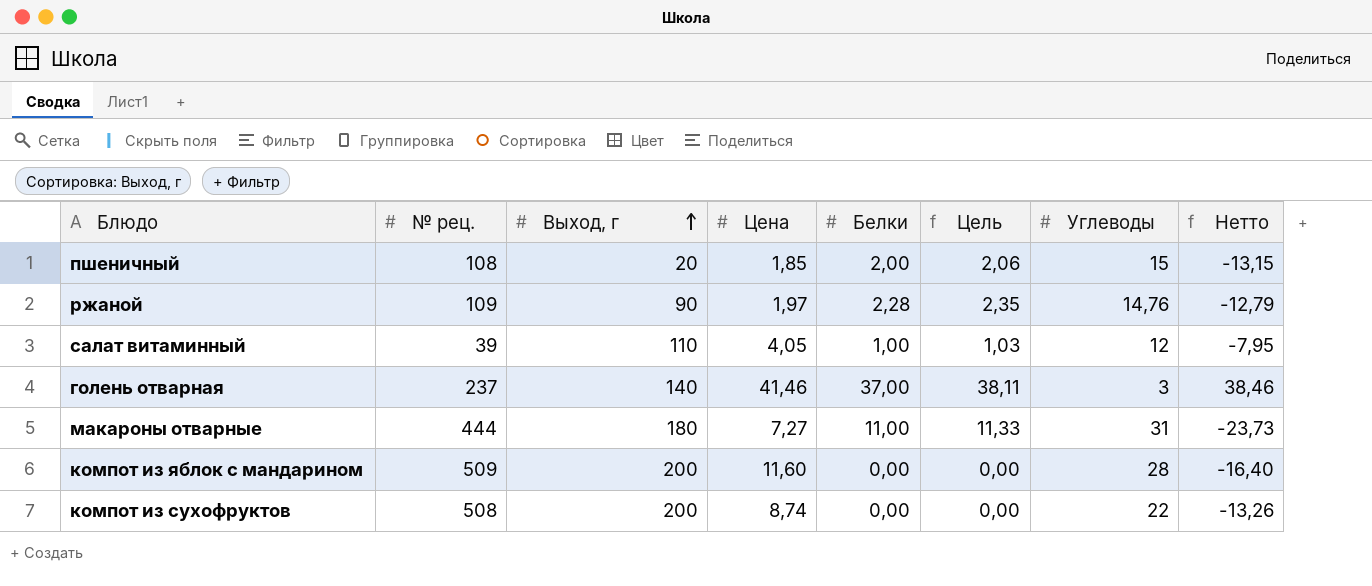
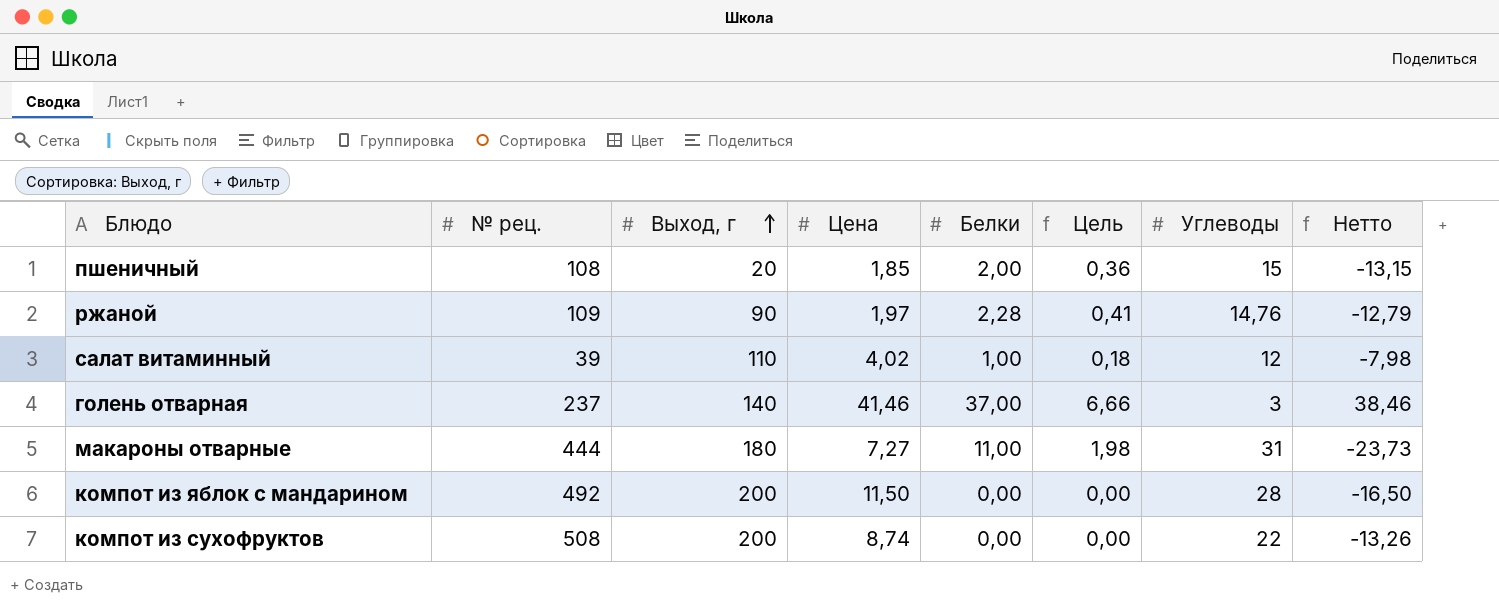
column Цель | formula: [Белки] * 1,03 -> [Белки] * 0,18
салат витаминный | Цена: 4,05 -> 4,02
салат витаминный | Нетто: -7,95 -> -7,98
компот из яблок с мандарином | № рец.: 509 -> 492
компот из яблок с мандарином | Цена: 11,60 -> 11,50
компот из яблок с мандарином | Нетто: -16,40 -> -16,50

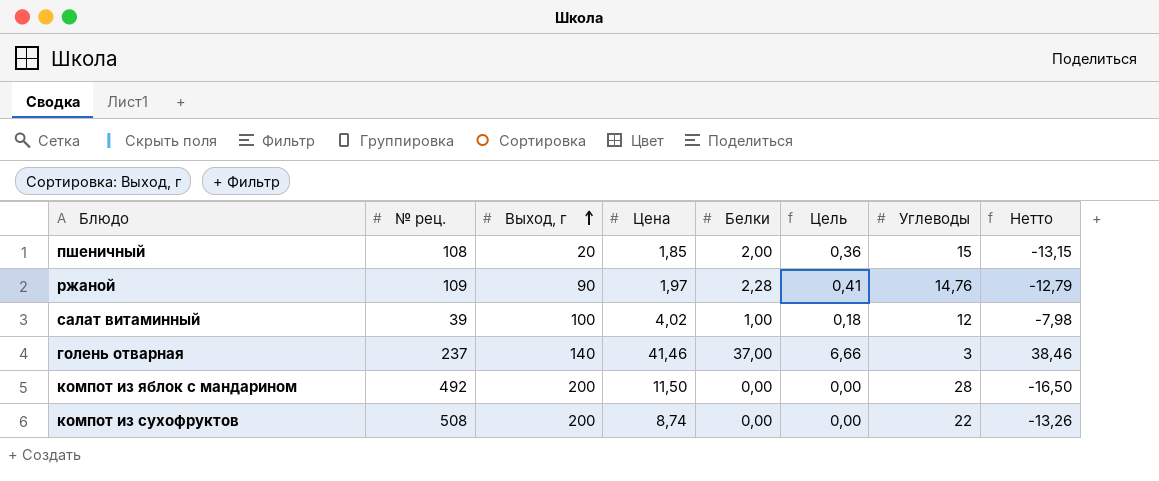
row макароны отварные: 444 | 180 | 7,27 | 11,00 | 1,98 | 31 | -23,73 -> none
салат витаминный | Выход, г: 110 -> 100

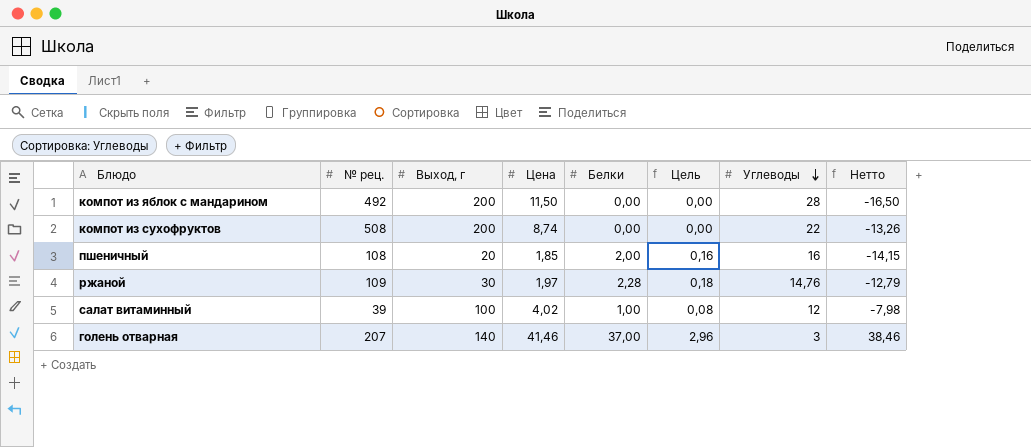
row order: Выход, г ascending -> Углеводы descending
column Цель | formula: [Белки] * 0,18 -> [Белки] * 0,08
пшеничный | Углеводы: 15 -> 16
пшеничный | Нетто: -13,15 -> -14,15
ржаной | Выход, г: 90 -> 30
голень отварная | № рец.: 237 -> 207

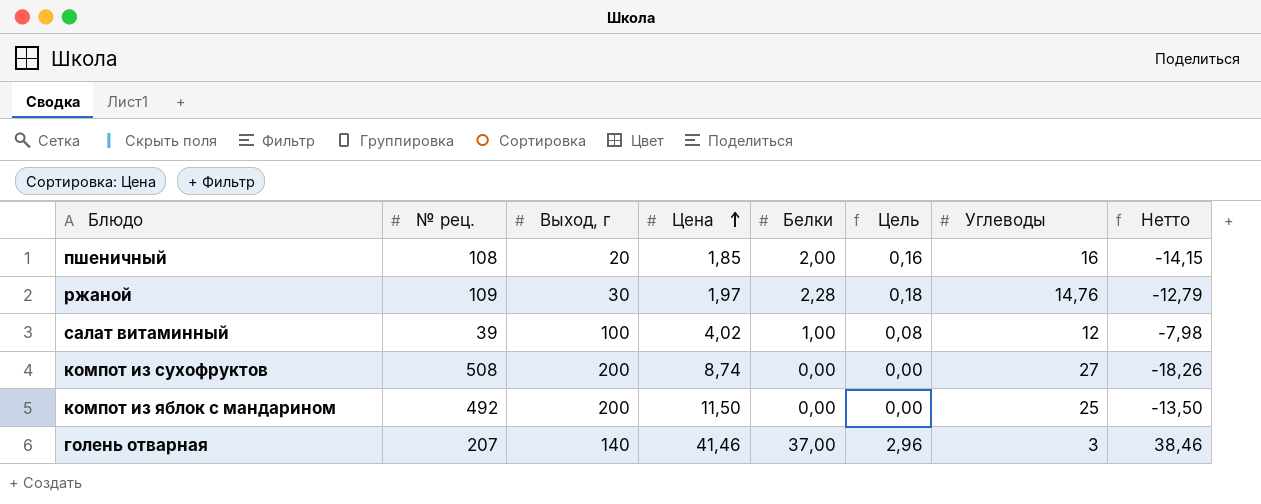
row order: Углеводы descending -> Цена ascending
компот из сухофруктов | Углеводы: 22 -> 27
компот из сухофруктов | Нетто: -13,26 -> -18,26
компот из яблок с мандарином | Углеводы: 28 -> 25
компот из яблок с мандарином | Нетто: -16,50 -> -13,50

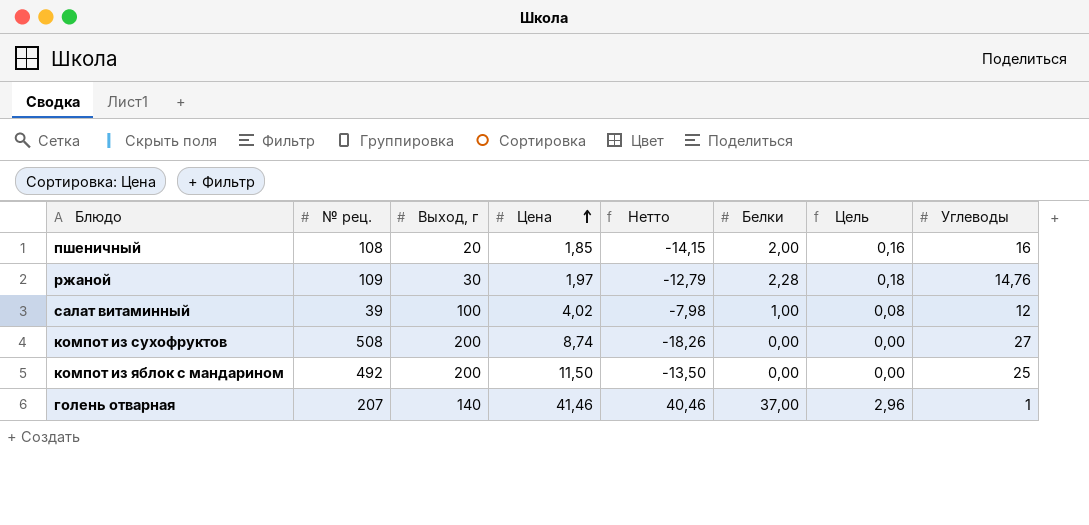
column Нетто | position: 8 -> 5
голень отварная | Нетто: 38,46 -> 40,46
голень отварная | Углеводы: 3 -> 1

